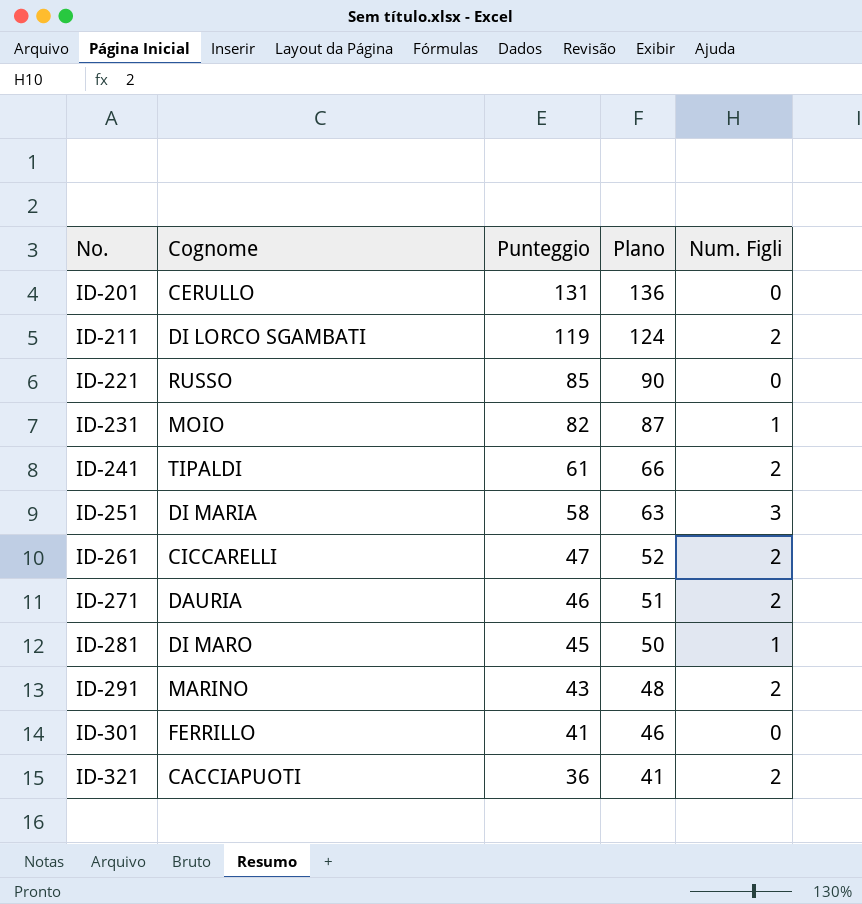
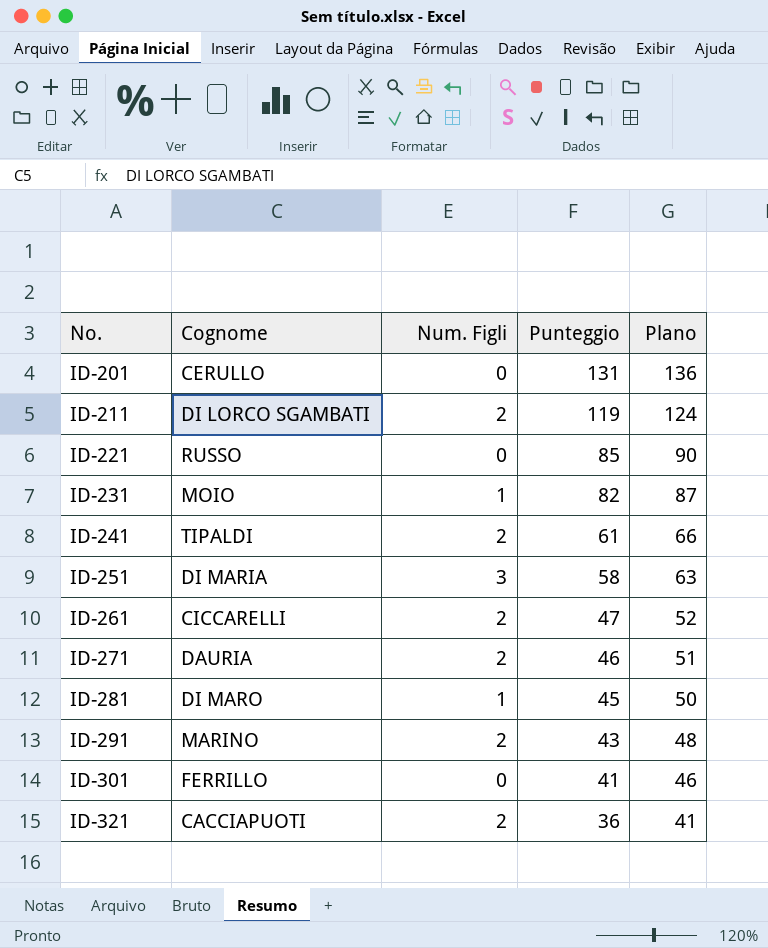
column Num. Figli | position: 5 -> 3

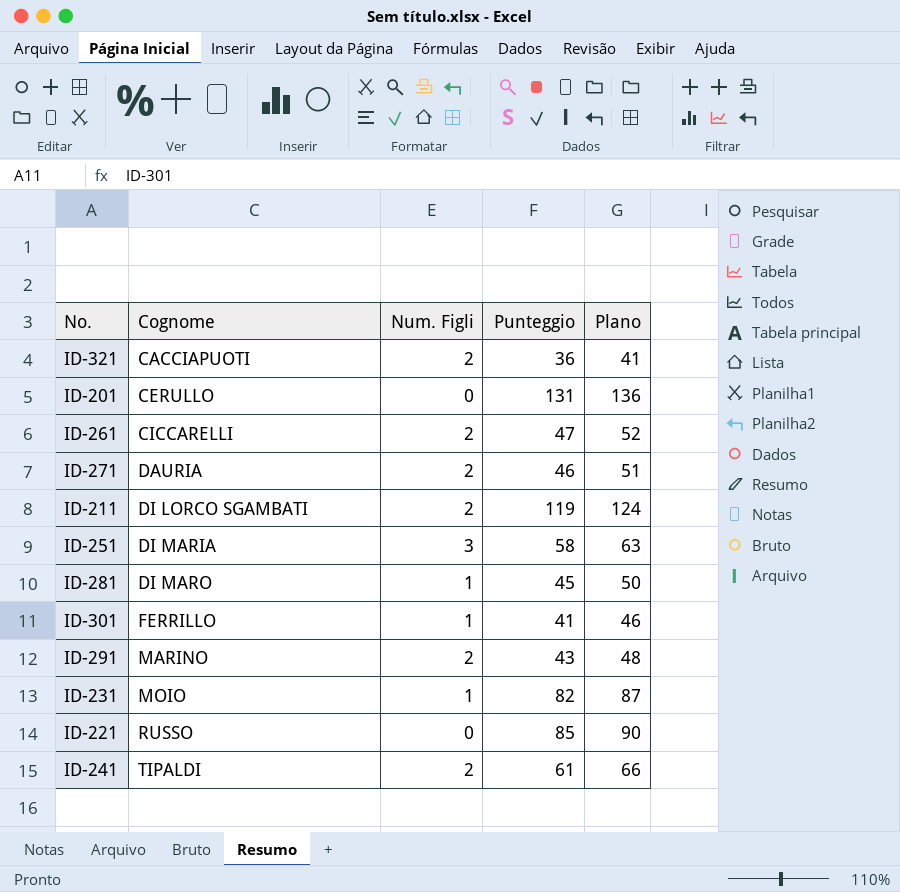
row order: No. ascending -> Cognome ascending
ID-301 | Num. Figli: 0 -> 1

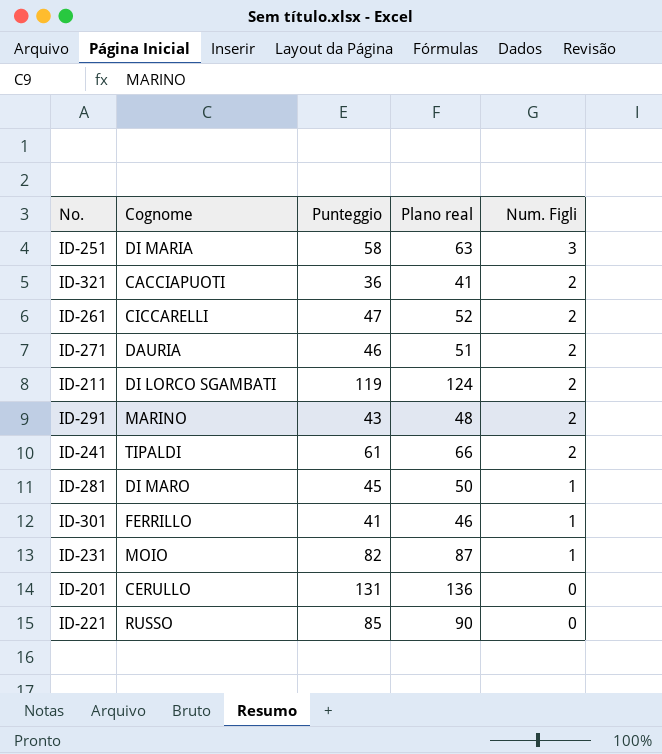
row order: Cognome ascending -> Num. Figli descending
column name: Plano -> Plano real
column Num. Figli | position: 3 -> 5

